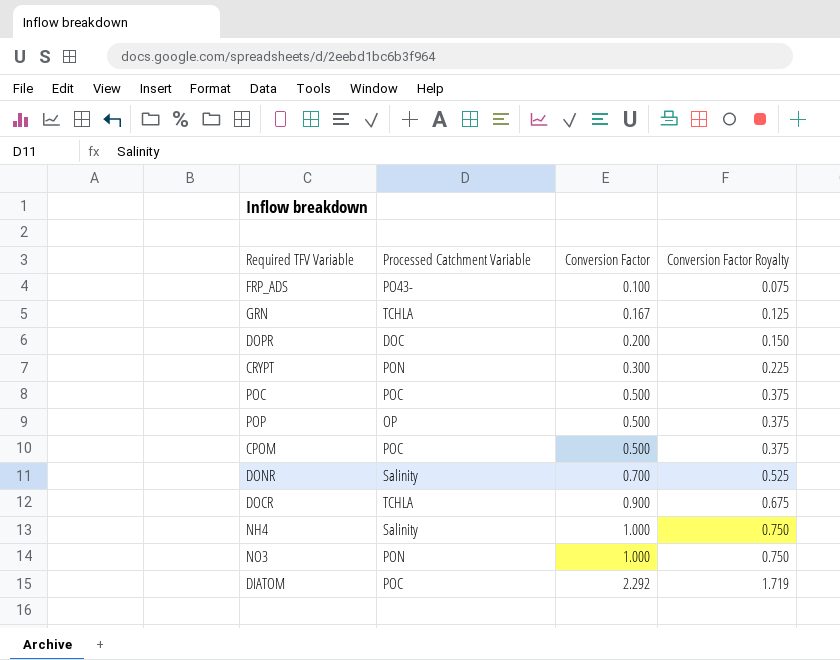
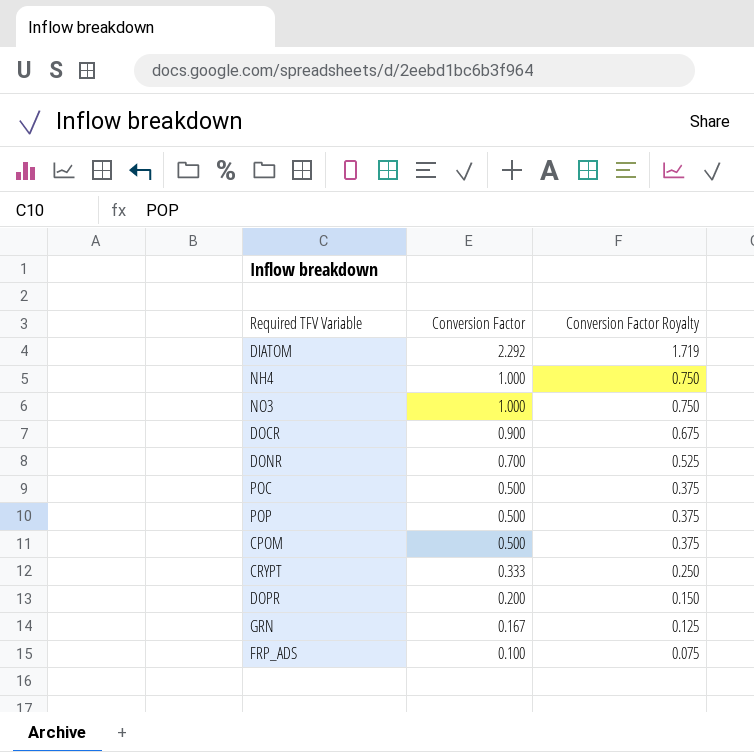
row order: Conversion Factor ascending -> Conversion Factor descending
column Processed Catchment Variable | position: 2 -> none
CRYPT | Conversion Factor: 0.300 -> 0.333
CRYPT | Conversion Factor Royalty: 0.225 -> 0.250

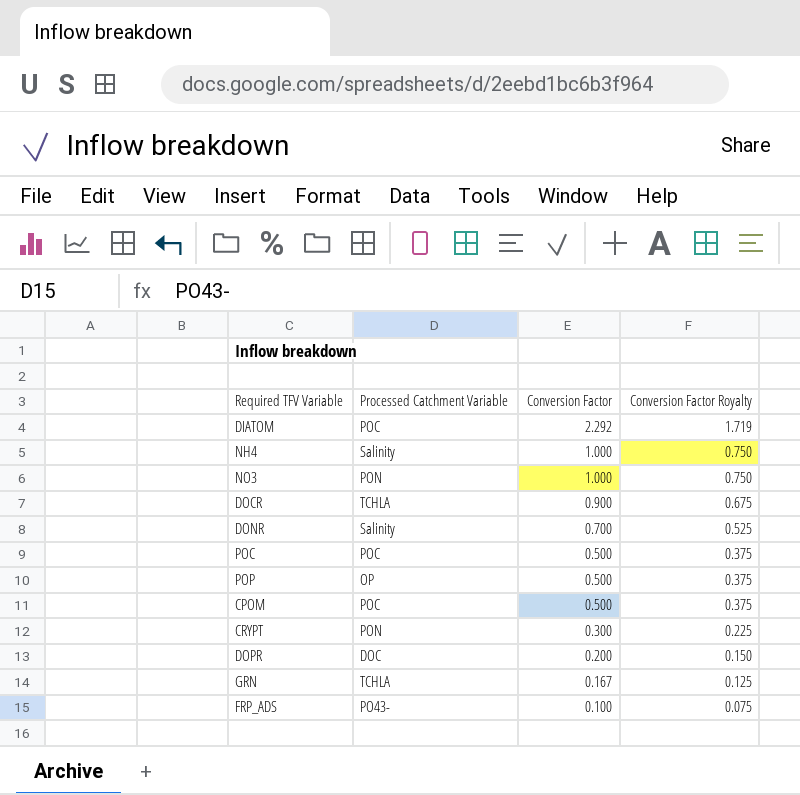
column Processed Catchment Variable | position: none -> 2
CRYPT | Conversion Factor: 0.333 -> 0.300
CRYPT | Conversion Factor Royalty: 0.250 -> 0.225

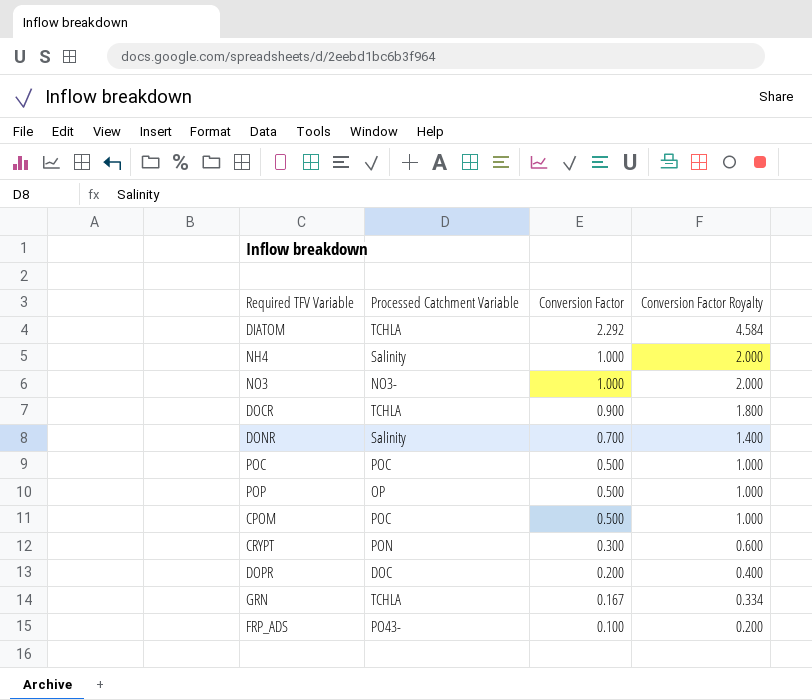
column Conversion Factor Royalty | formula: [Conversion Factor] * 0.75 -> [Conversion Factor] * 2
DIATOM | Processed Catchment Variable: POC -> TCHLA
NO3 | Processed Catchment Variable: PON -> NO3-

